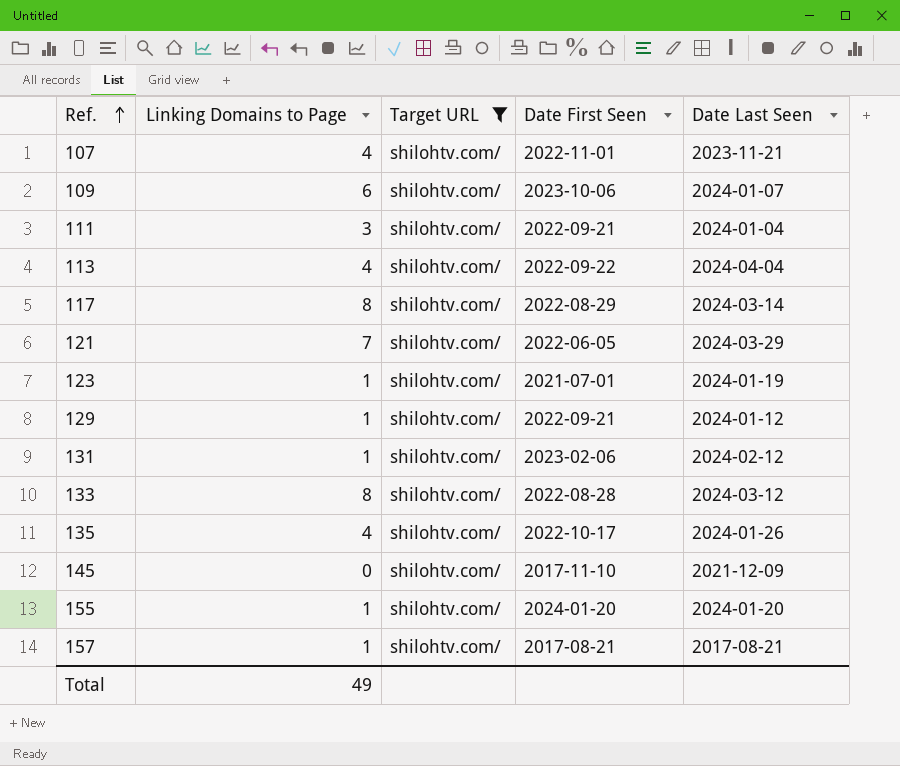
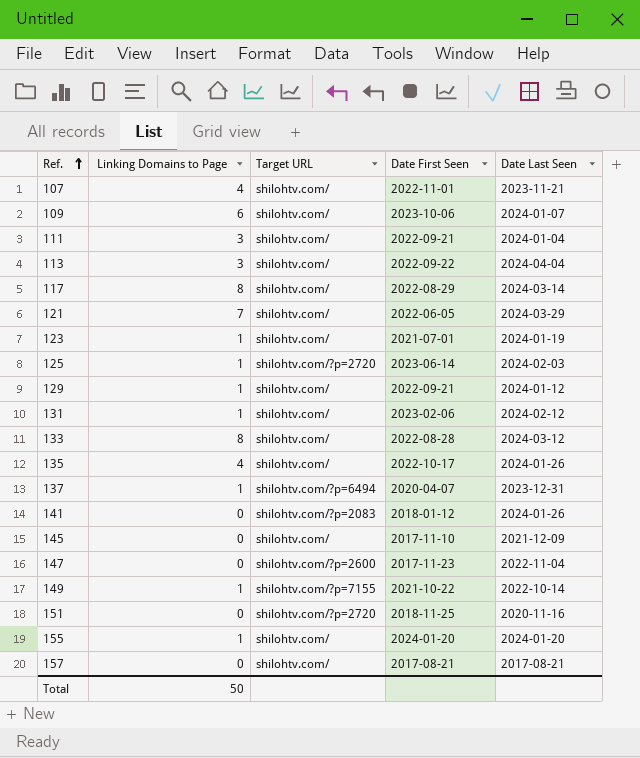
filter: Target URL = shilohtv.com/ -> none
113 | Linking Domains to Page: 4 -> 3
157 | Linking Domains to Page: 1 -> 0
Total | Linking Domains to Page: 49 -> 50

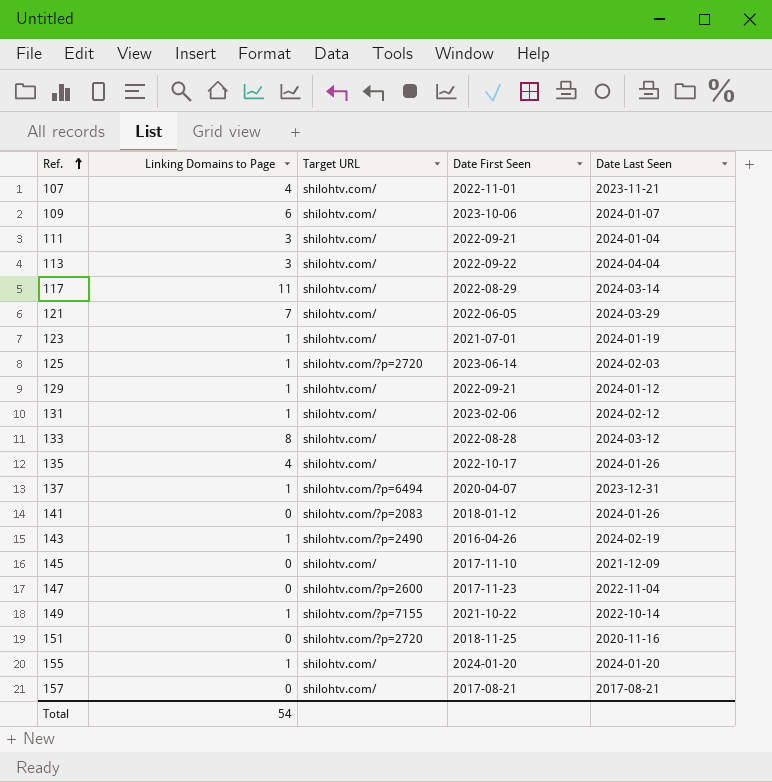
117 | Linking Domains to Page: 8 -> 11
row 143: none -> 1 | shilohtv.com/?p=2490 | 2016-04-26 | 2024-02-19
Total | Linking Domains to Page: 50 -> 54

